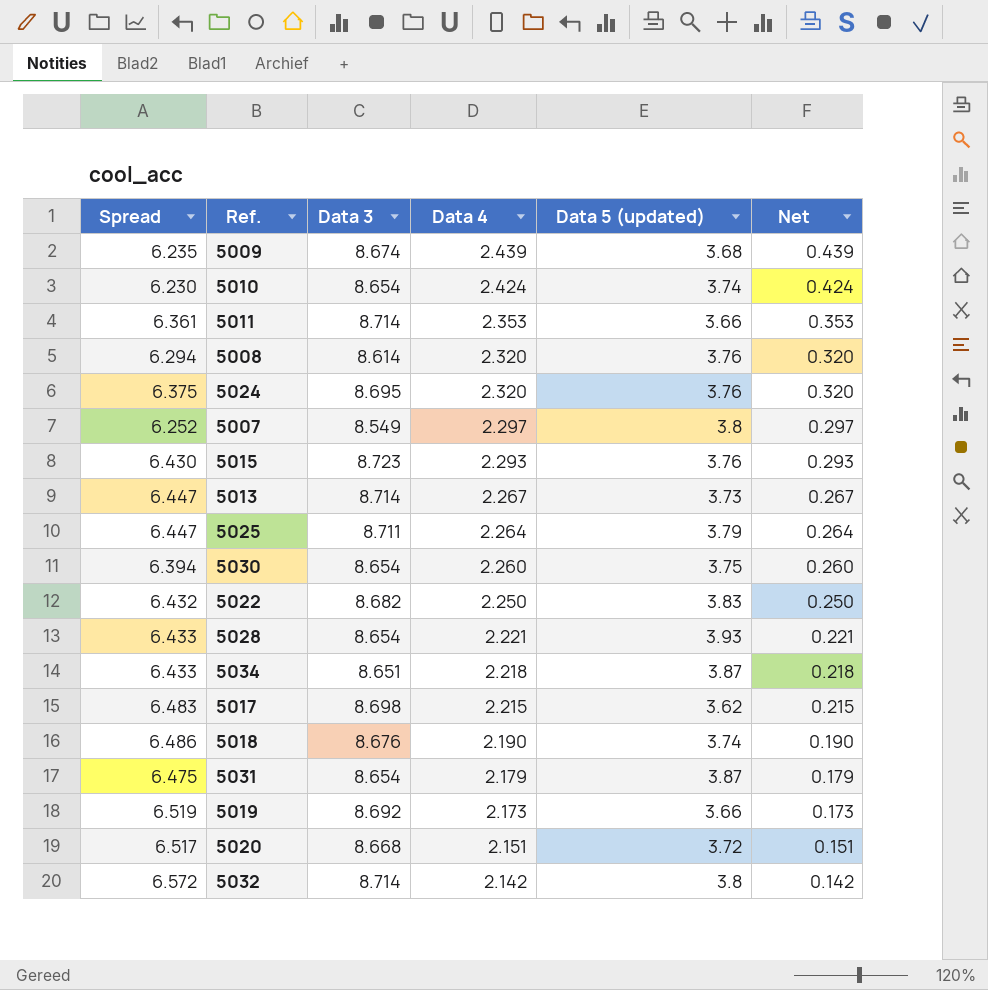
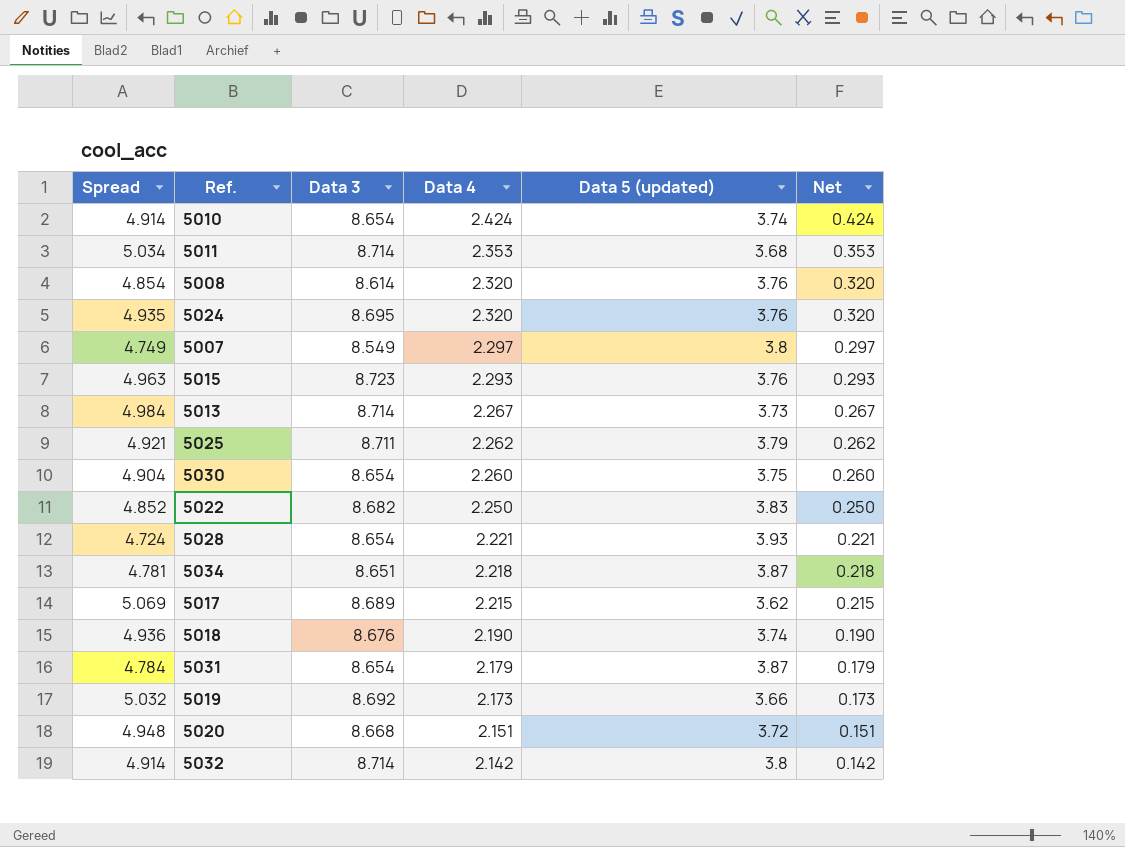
column Spread | formula: [Data 3] - [Data 4] -> [Data 3] - [Data 5 (updated)]
row 5009: 6.235 | 8.674 | 2.439 | 3.68 | 0.439 -> none
5011 | Data 5 (updated): 3.66 -> 3.68
5025 | Data 4: 2.264 -> 2.262
5025 | Net: 0.264 -> 0.262
5017 | Data 3: 8.698 -> 8.689

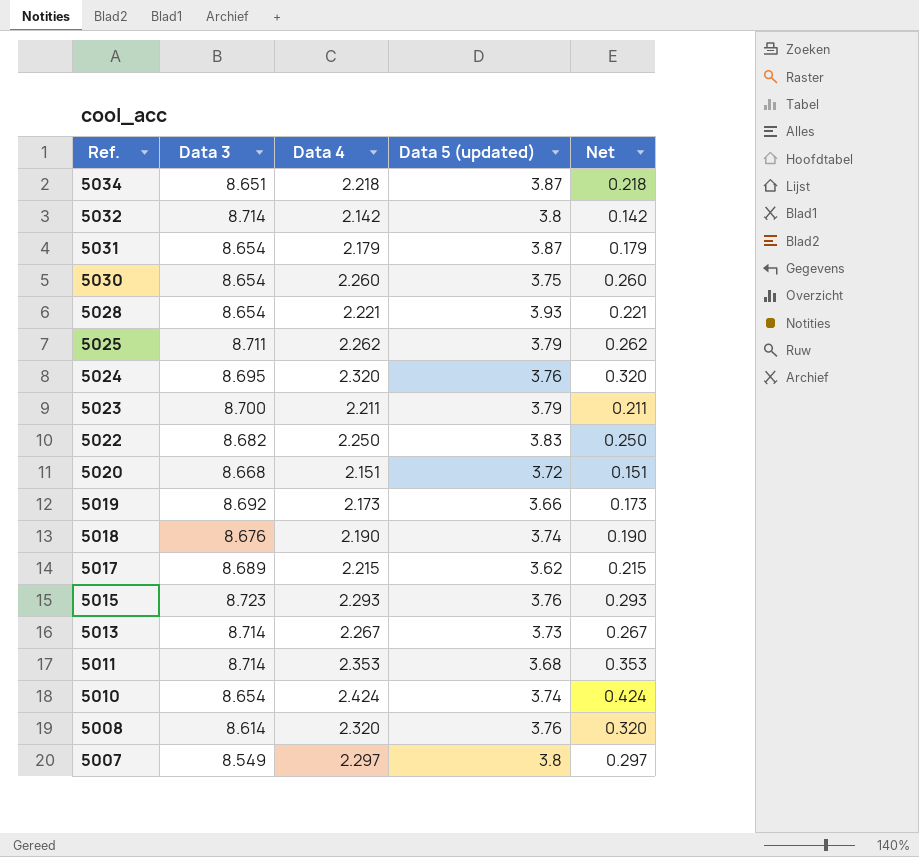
row order: Data 4 descending -> Ref. descending
column Spread | formula: [Data 3] - [Data 5 (updated)] -> none
row 5023: none -> 8.700 | 2.211 | 3.79 | 0.211

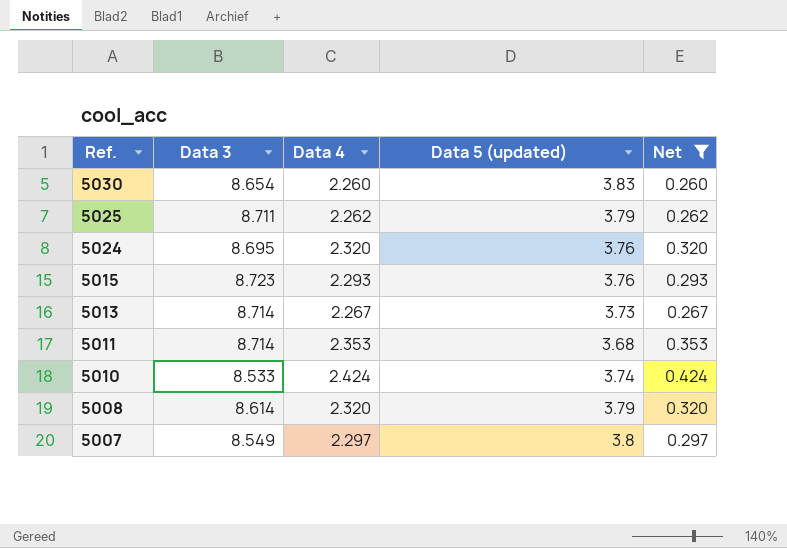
filter: none -> Net >= 0.260
5030 | Data 5 (updated): 3.75 -> 3.83
5010 | Data 3: 8.654 -> 8.533
5008 | Data 5 (updated): 3.76 -> 3.79

